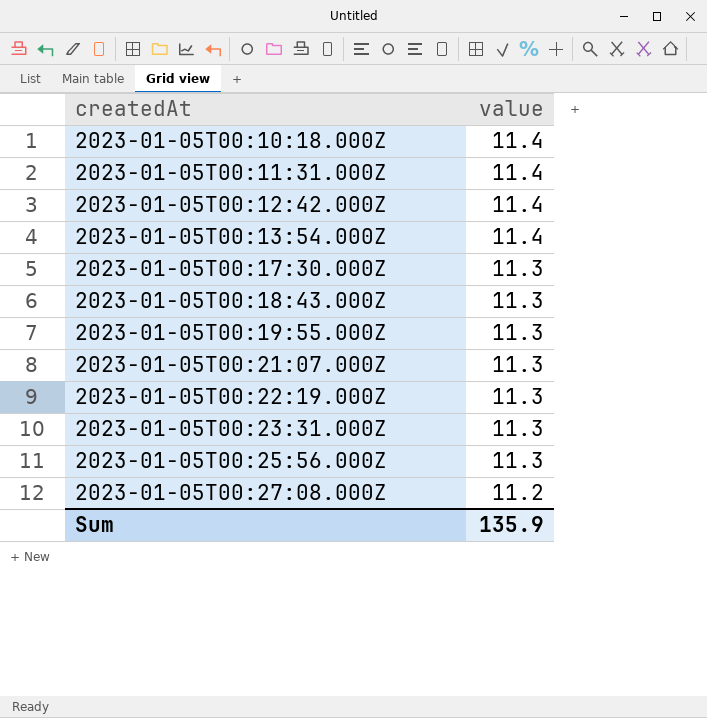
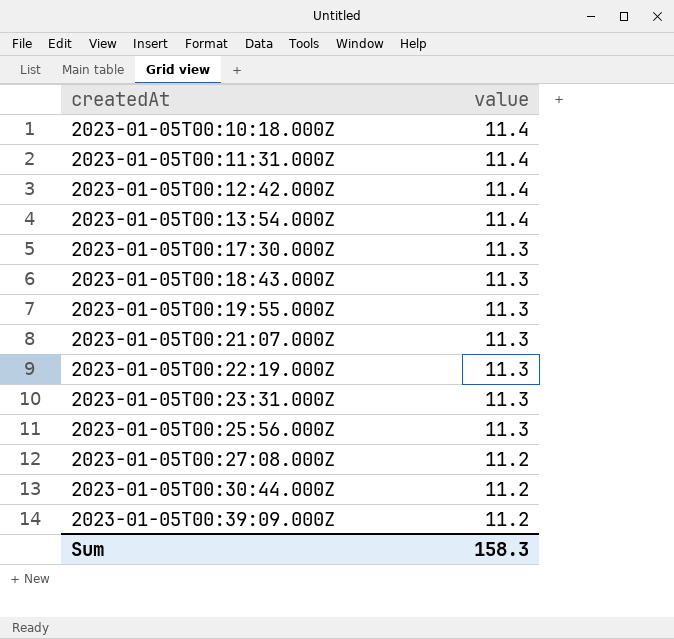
row 2023-01-05T00:30:44.000Z: none -> 11.2
row 2023-01-05T00:39:09.000Z: none -> 11.2
Sum | value: 135.9 -> 158.3

